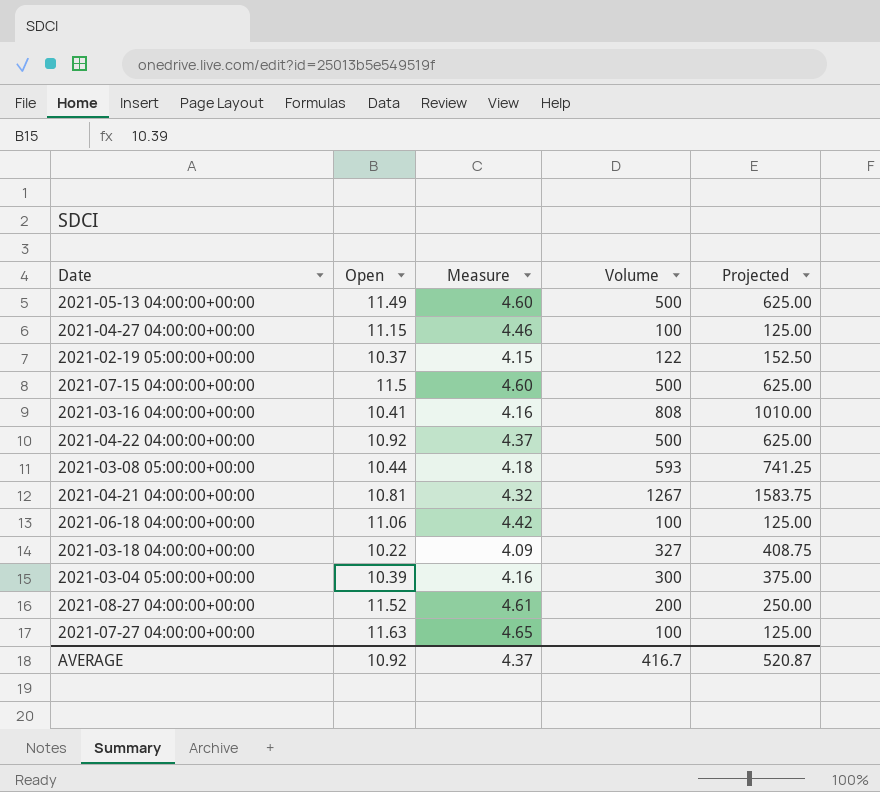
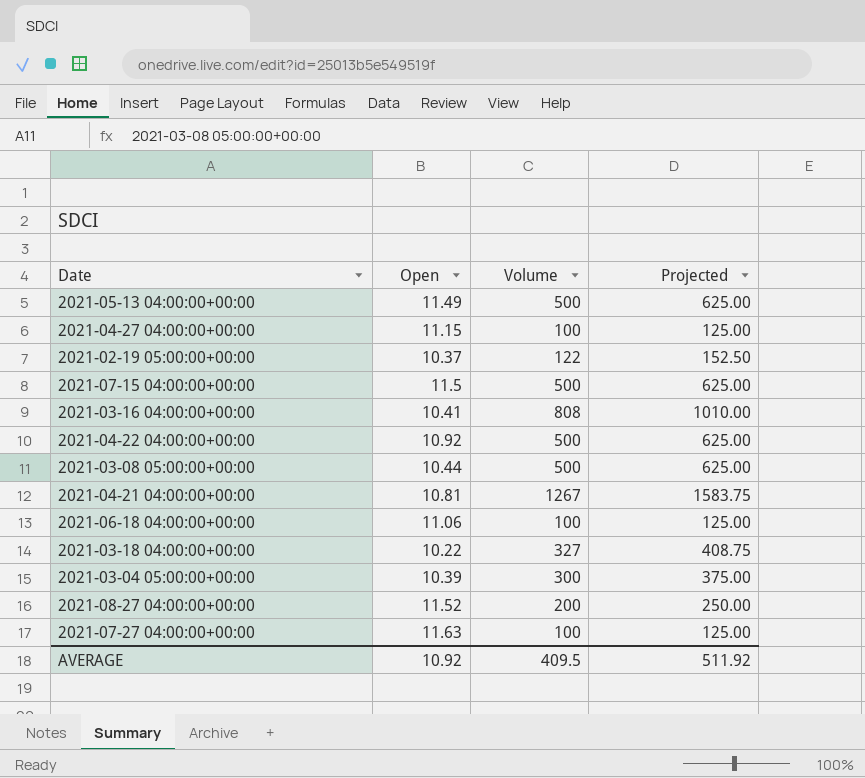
column Measure | formula: [Open] * 0.4 -> none
2021-03-08 05:00:00+00:00 | Volume: 593 -> 500
2021-03-08 05:00:00+00:00 | Projected: 741.25 -> 625.00
AVERAGE | Volume: 416.7 -> 409.5
AVERAGE | Projected: 520.87 -> 511.92

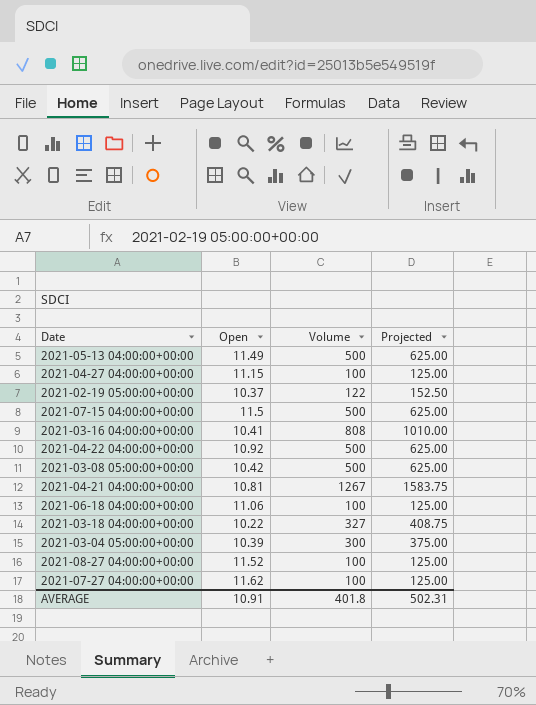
2021-03-08 05:00:00+00:00 | Open: 10.44 -> 10.42
2021-08-27 04:00:00+00:00 | Volume: 200 -> 100
2021-08-27 04:00:00+00:00 | Projected: 250.00 -> 125.00
2021-07-27 04:00:00+00:00 | Open: 11.63 -> 11.62
AVERAGE | Open: 10.92 -> 10.91
AVERAGE | Volume: 409.5 -> 401.8
AVERAGE | Projected: 511.92 -> 502.31

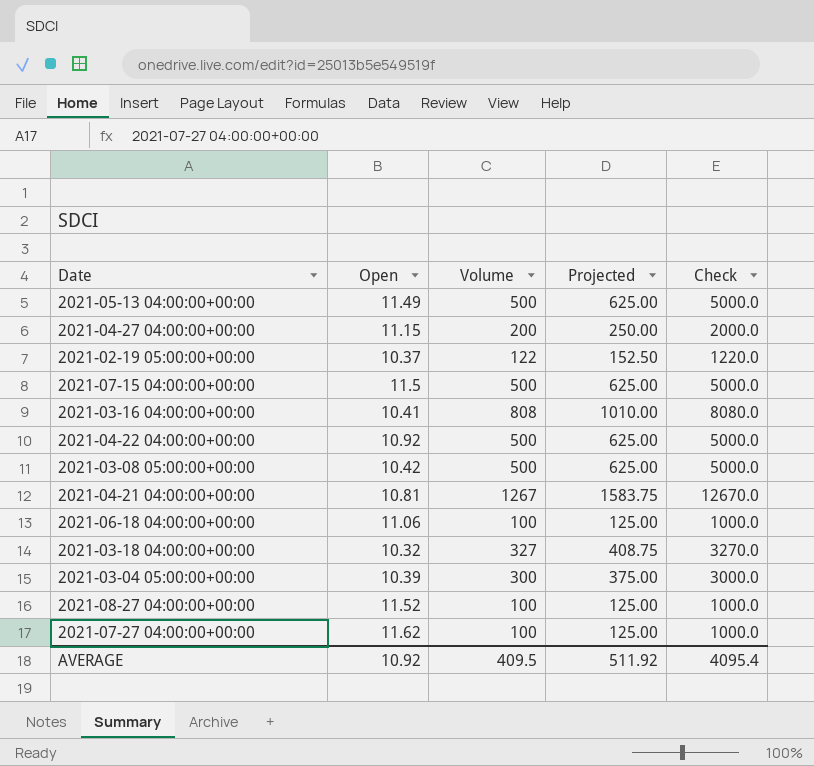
column Check | formula: none -> [Volume] * 10
2021-04-27 04:00:00+00:00 | Volume: 100 -> 200
2021-04-27 04:00:00+00:00 | Projected: 125.00 -> 250.00
2021-03-18 04:00:00+00:00 | Open: 10.22 -> 10.32
AVERAGE | Open: 10.91 -> 10.92
AVERAGE | Volume: 401.8 -> 409.5
AVERAGE | Projected: 502.31 -> 511.92

